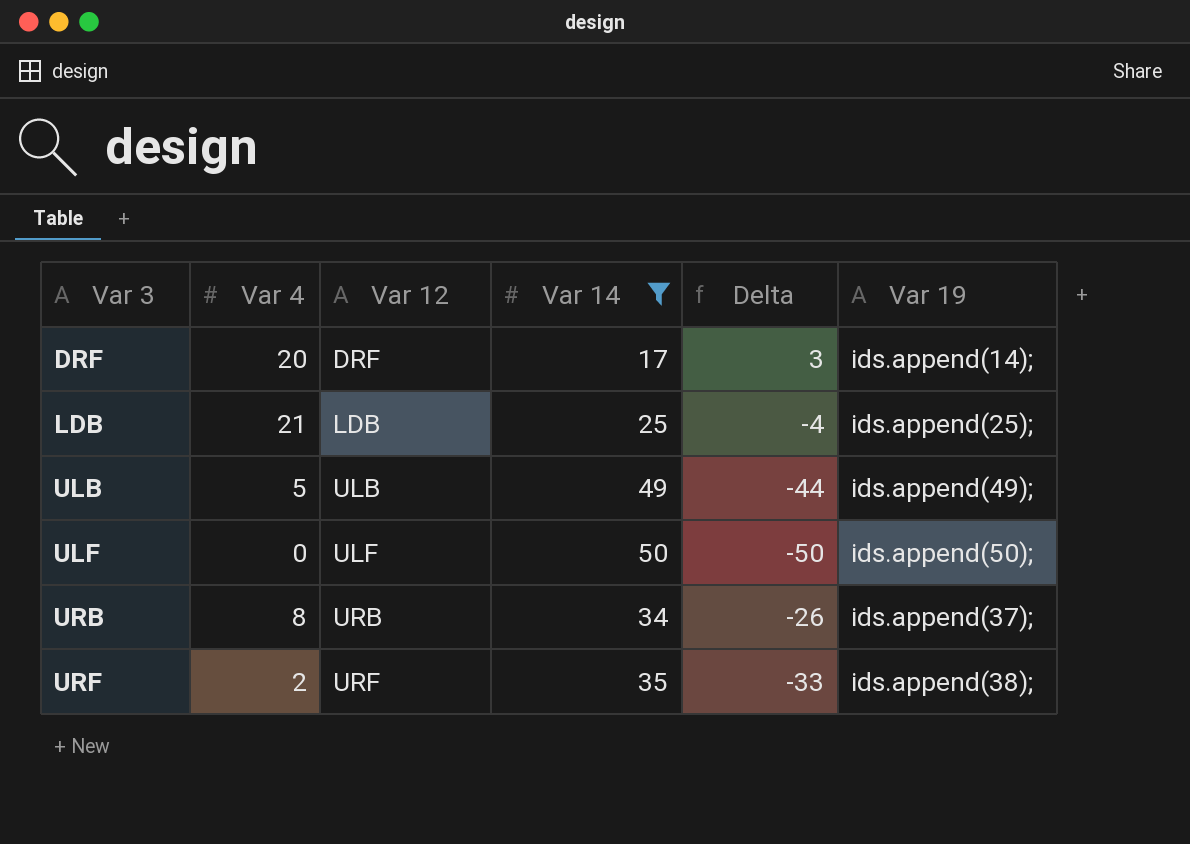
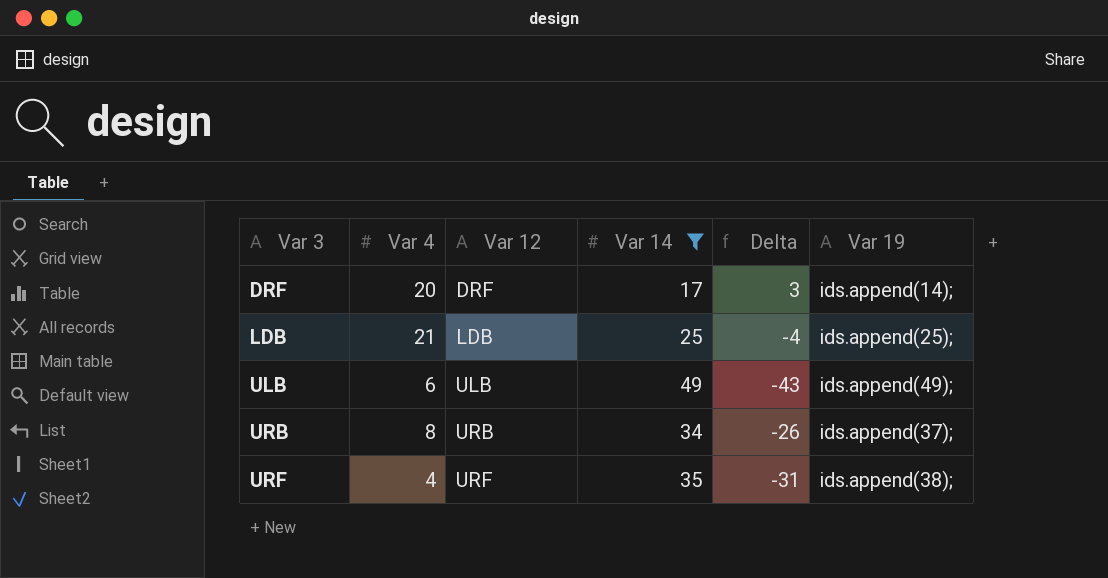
row ULF: 0 | ULF | 50 | -50 | ids.append(50); -> none
ULB | Var 4: 5 -> 6
ULB | Delta: -44 -> -43
URF | Var 4: 2 -> 4
URF | Delta: -33 -> -31

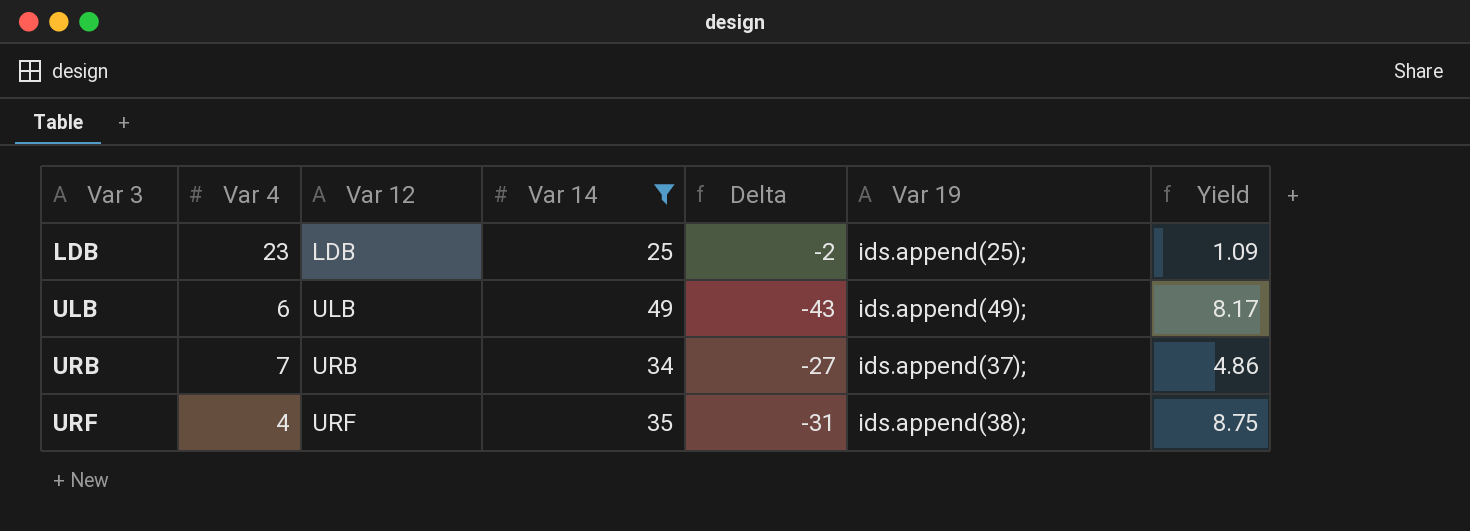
column Yield | formula: none -> [Var 14] / [Var 4]
row DRF: 20 | DRF | 17 | 3 | ids.append(14); -> none
LDB | Var 4: 21 -> 23
LDB | Delta: -4 -> -2
URB | Var 4: 8 -> 7
URB | Delta: -26 -> -27

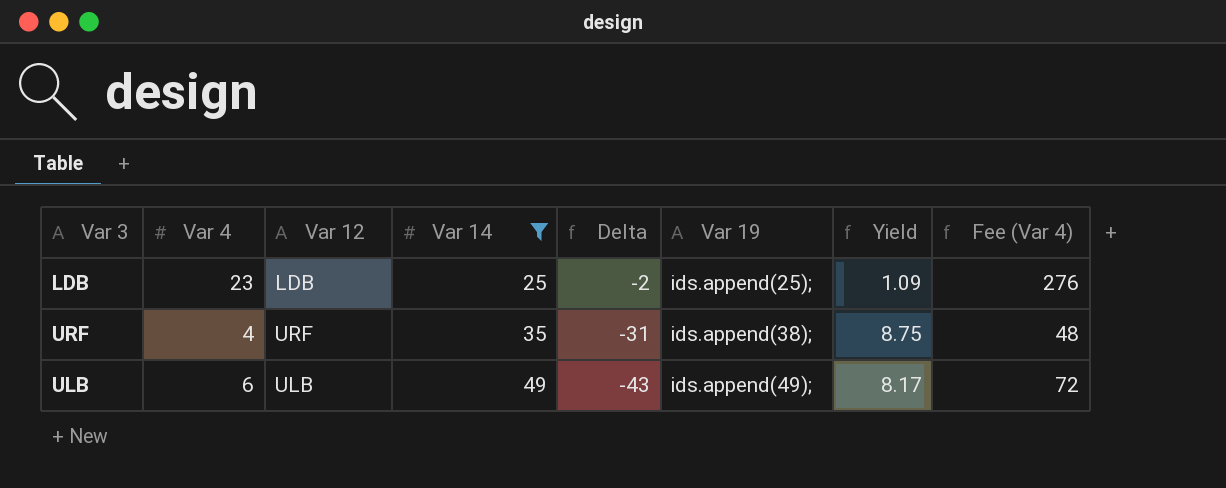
row order: Var 3 ascending -> Var 14 ascending
column Fee (Var 4) | formula: none -> [Var 4] * 12
row URB: 7 | URB | 34 | -27 | ids.append(37); | 4.86 -> none

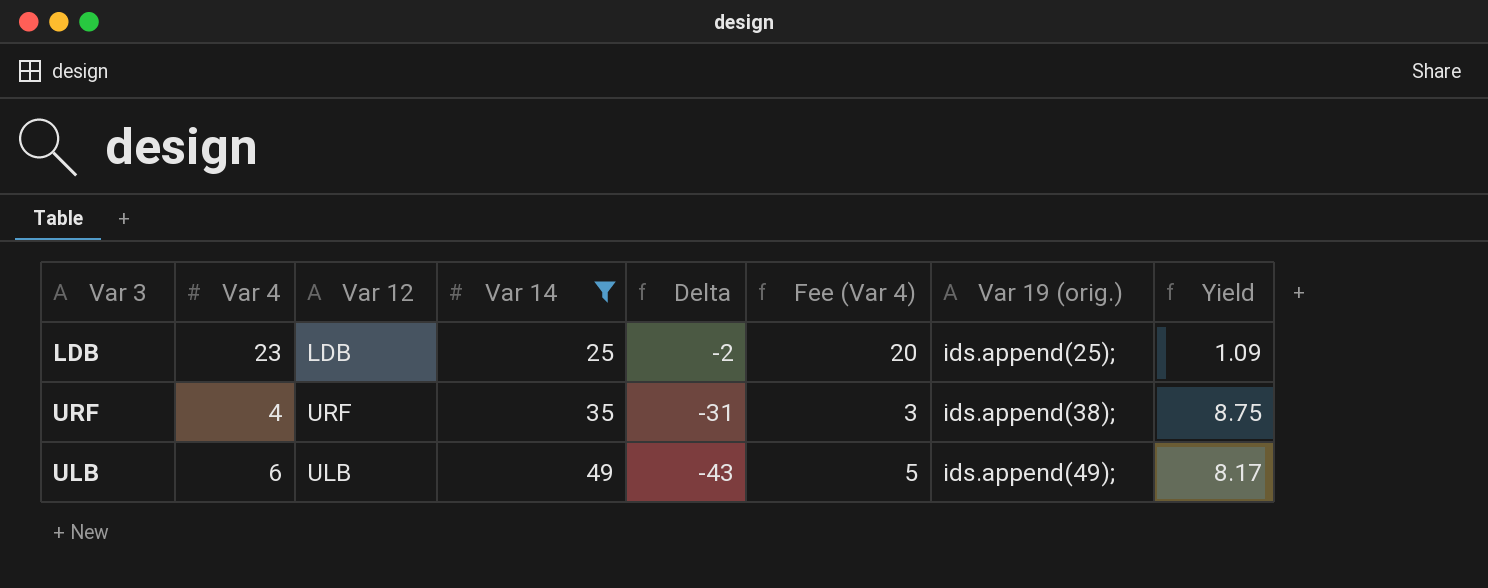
column Fee (Var 4) | formula: [Var 4] * 12 -> [Var 4] * 0.85
column Fee (Var 4) | position: 8 -> 6
column name: Var 19 -> Var 19 (orig.)

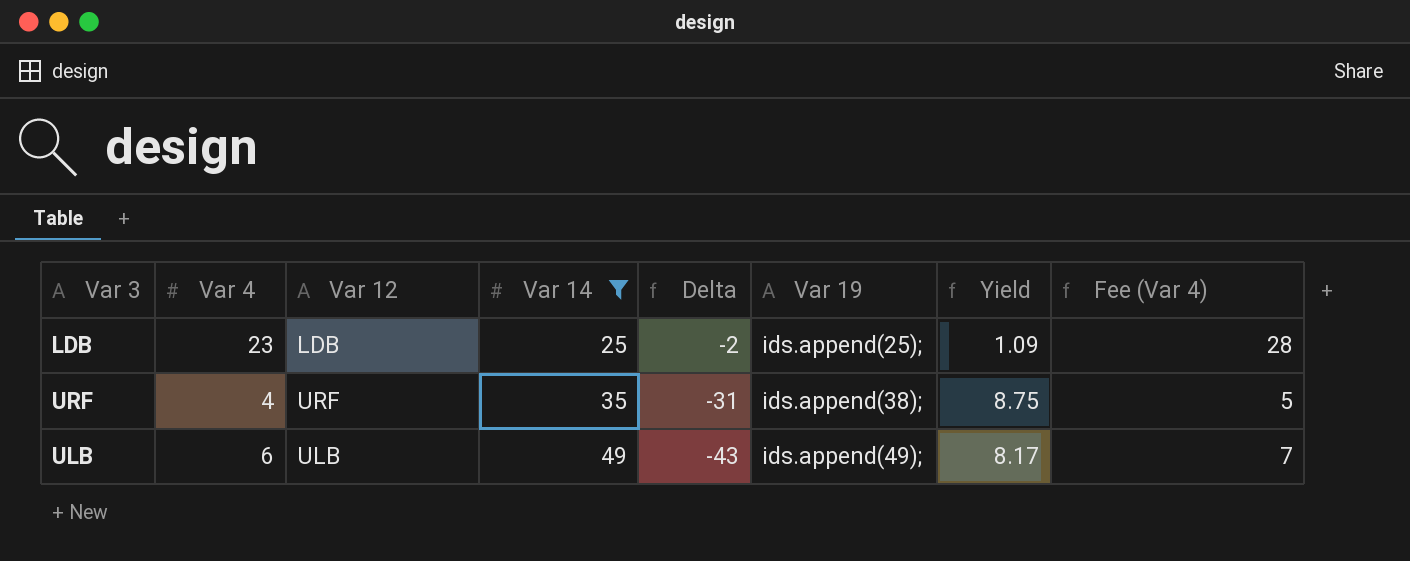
column name: Var 19 (orig.) -> Var 19
column Fee (Var 4) | formula: [Var 4] * 0.85 -> [Var 4] * 1.2
column Fee (Var 4) | position: 6 -> 8

